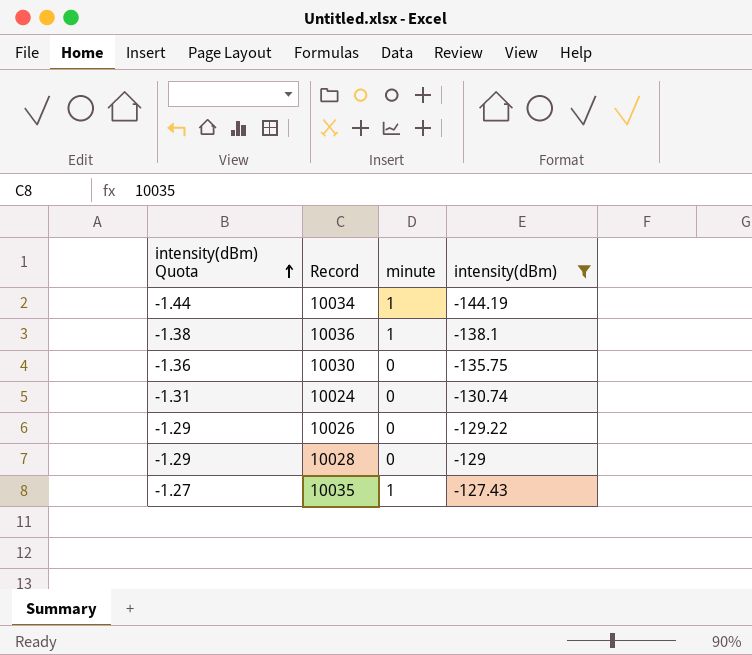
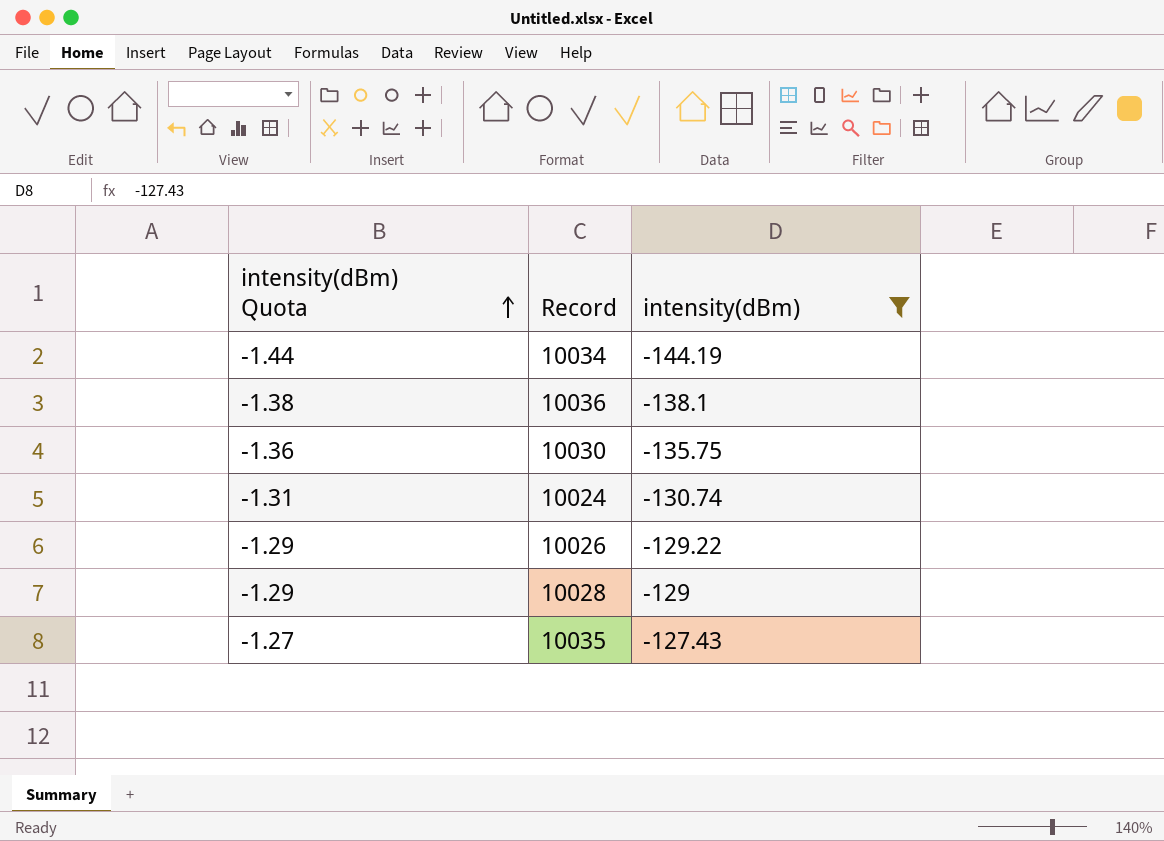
column minute | position: 3 -> none

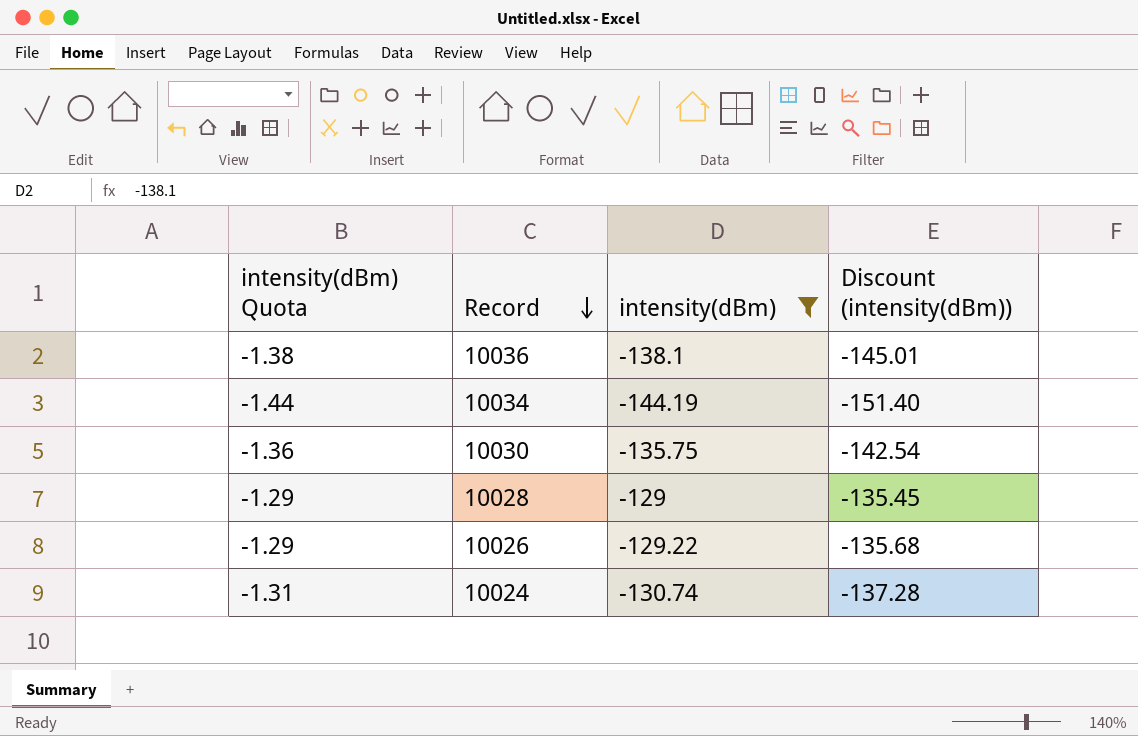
row order: intensity(dBm) Quota ascending -> Record descending
column Discount (intensity(dBm)) | formula: none -> [intensity(dBm)] * 1.05
row 10035: -1.27 | -127.43 -> none

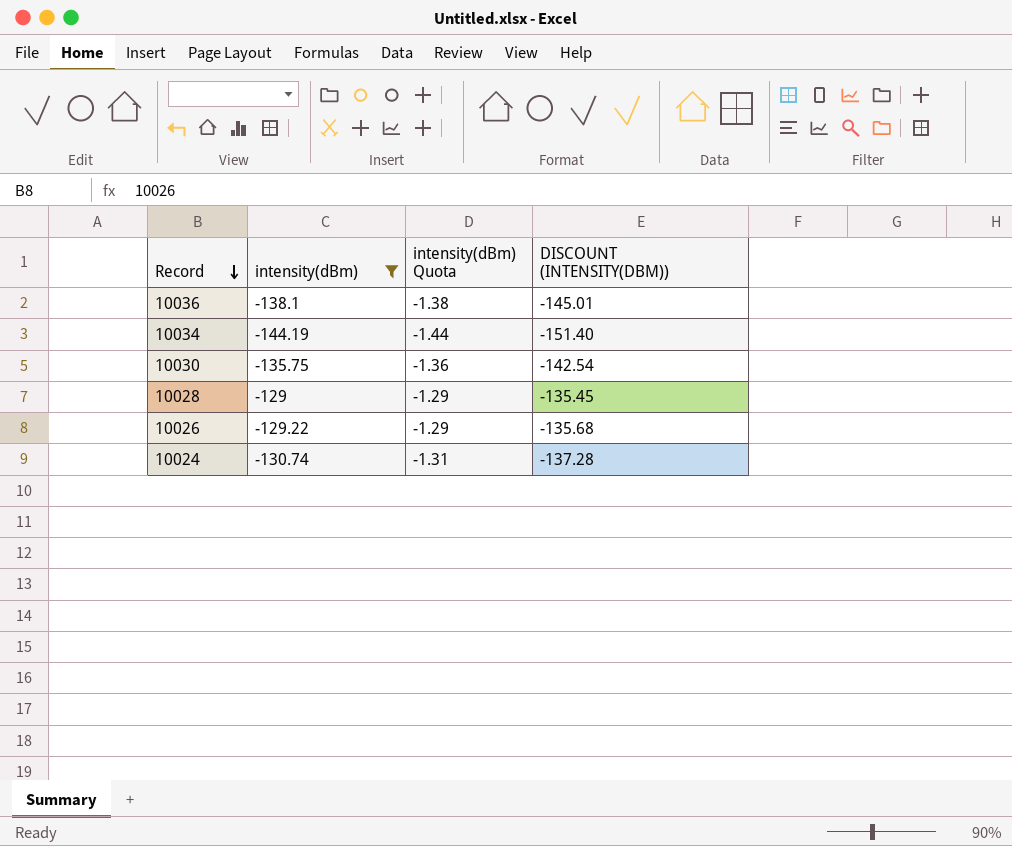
column intensity(dBm) Quota | position: 1 -> 3
column name: Discount (intensity(dBm)) -> DISCOUNT (INTENSITY(DBM))

